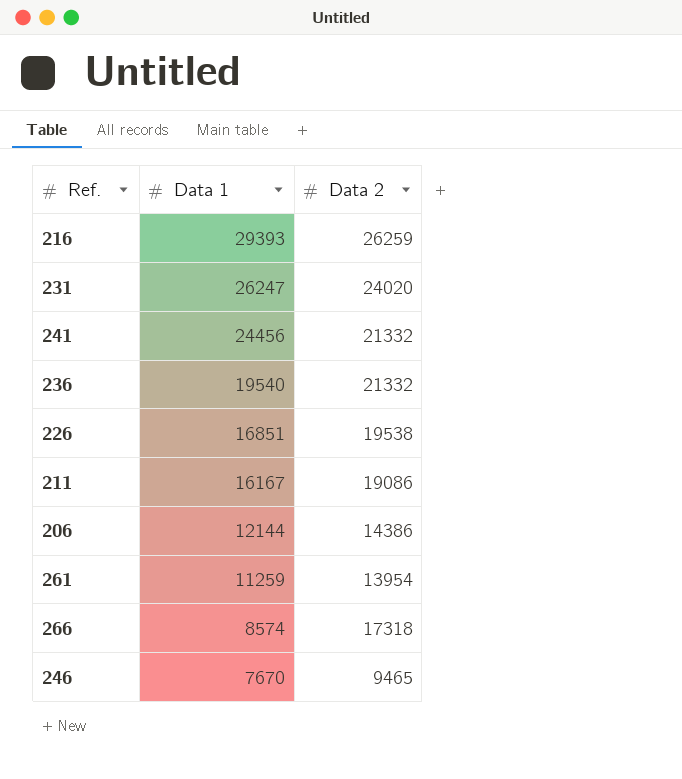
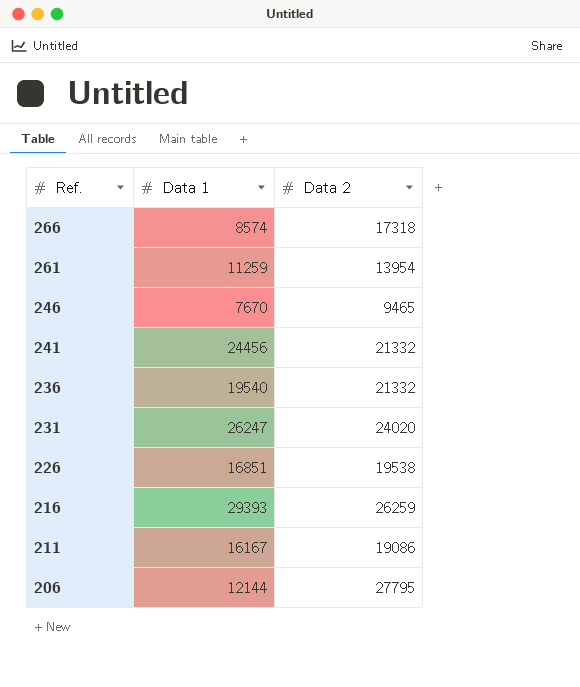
row order: Data 1 descending -> Ref. descending
206 | Data 2: 14386 -> 27795

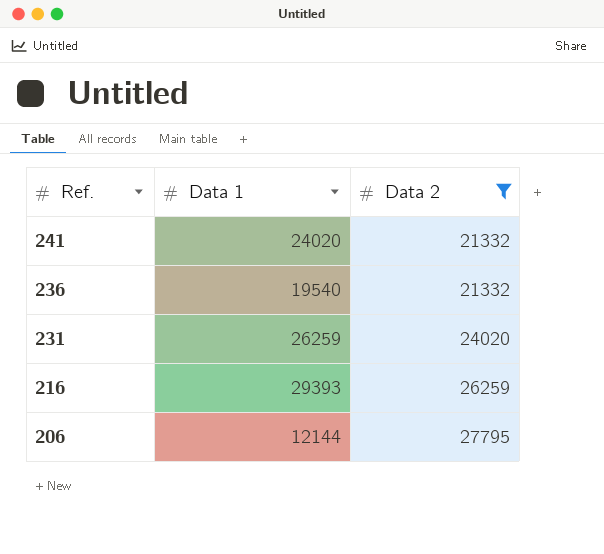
filter: none -> Data 2 >= 21332
241 | Data 1: 24456 -> 24020
231 | Data 1: 26247 -> 26259

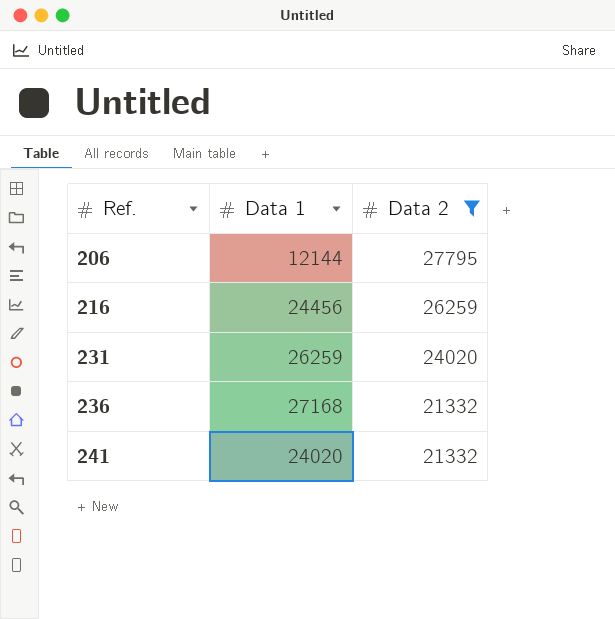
row order: Ref. descending -> Ref. ascending
216 | Data 1: 29393 -> 24456
236 | Data 1: 19540 -> 27168

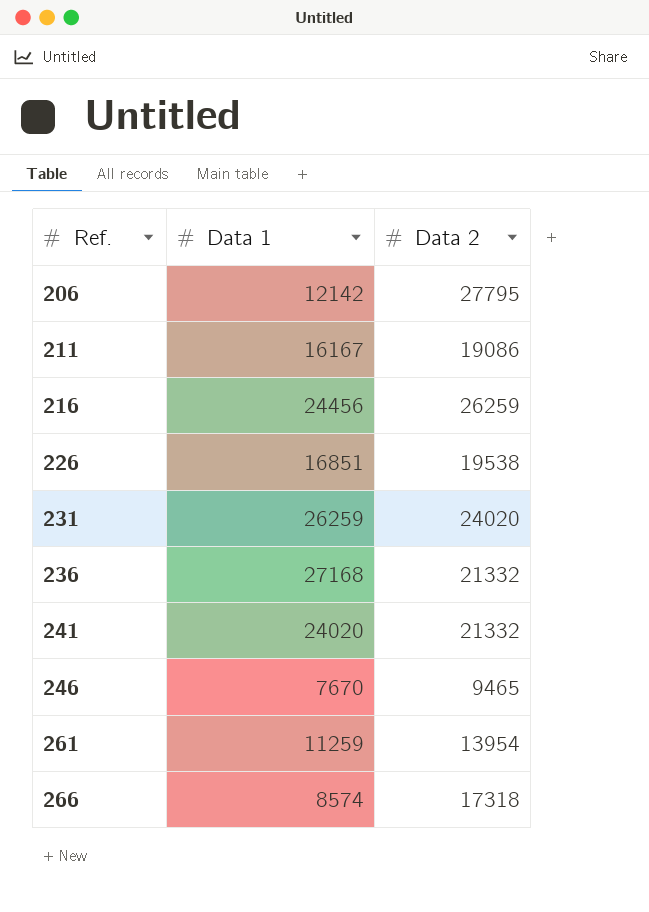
filter: Data 2 >= 21332 -> none
206 | Data 1: 12144 -> 12142

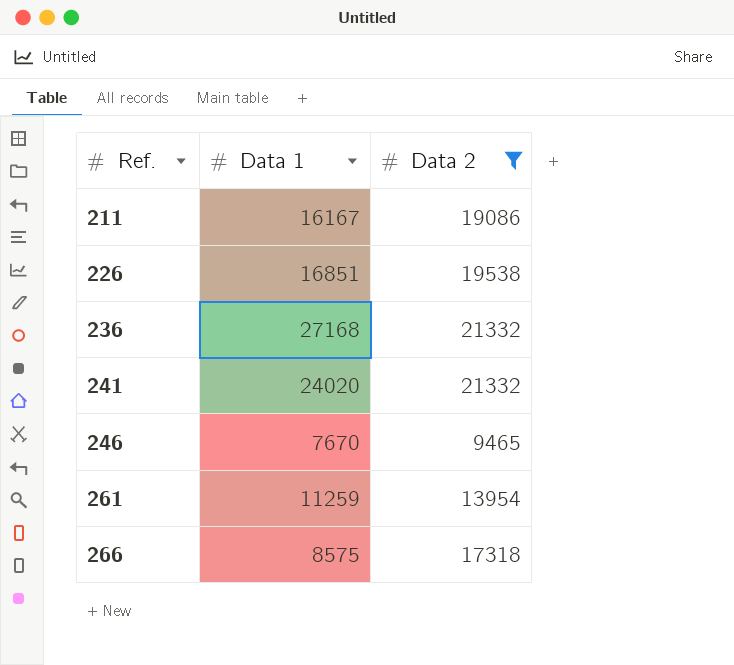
filter: none -> Data 2 <= 21332
266 | Data 1: 8574 -> 8575

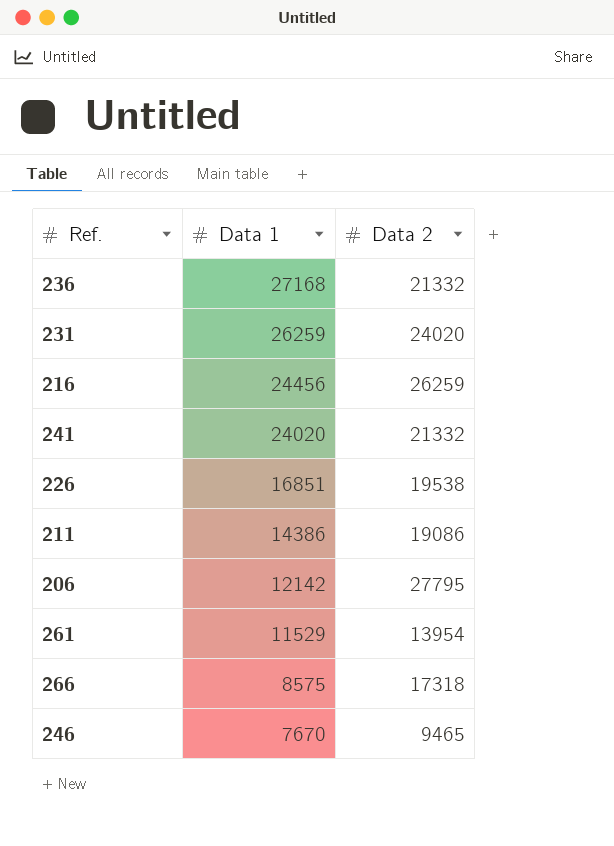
filter: Data 2 <= 21332 -> none
row order: Ref. ascending -> Data 1 descending
211 | Data 1: 16167 -> 14386
261 | Data 1: 11259 -> 11529

